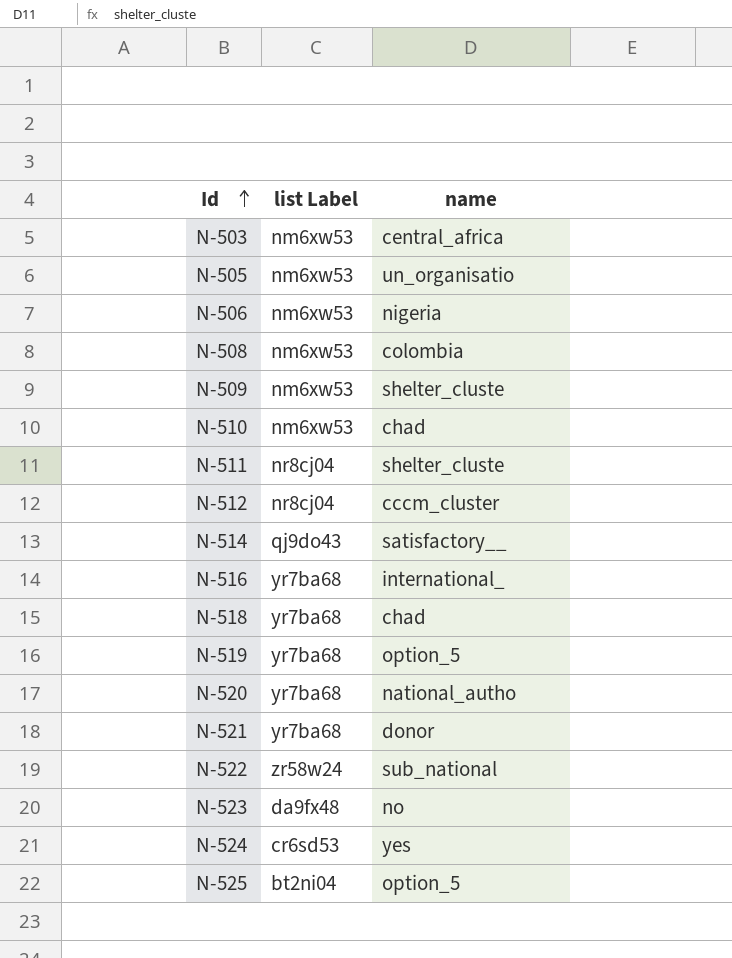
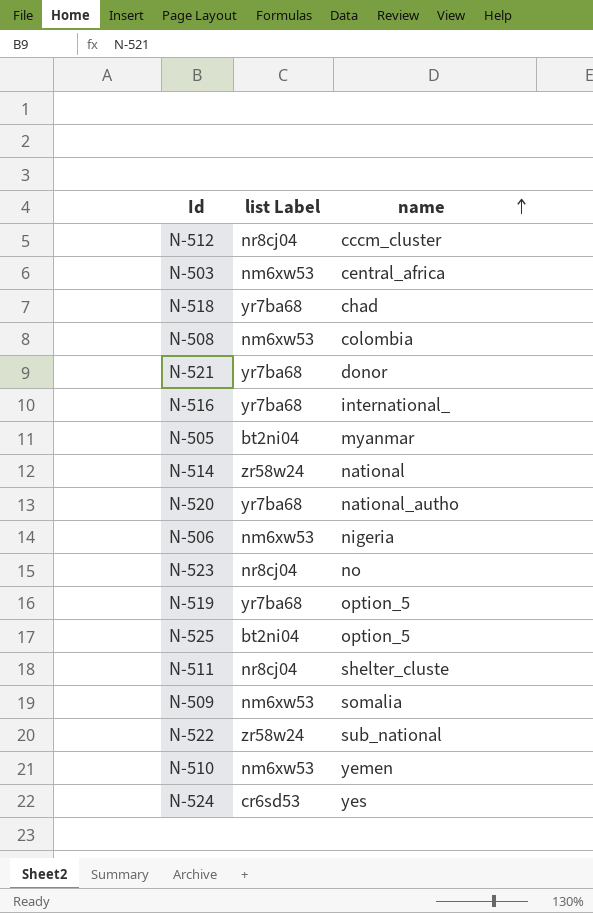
row order: Id ascending -> name ascending
N-505 | list Label: nm6xw53 -> bt2ni04
N-505 | name: un_organisatio -> myanmar
N-514 | list Label: qj9do43 -> zr58w24
N-514 | name: satisfactory__ -> national
N-523 | list Label: da9fx48 -> nr8cj04
N-509 | name: shelter_cluste -> somalia
N-510 | name: chad -> yemen

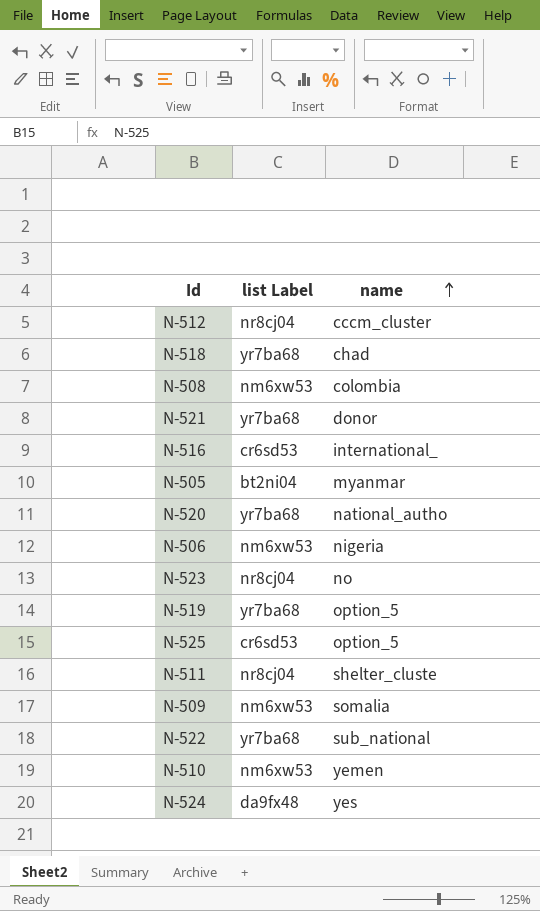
row N-503: nm6xw53 | central_africa -> none
row N-514: zr58w24 | national -> none
N-516 | list Label: yr7ba68 -> cr6sd53
N-525 | list Label: bt2ni04 -> cr6sd53
N-522 | list Label: zr58w24 -> yr7ba68
N-524 | list Label: cr6sd53 -> da9fx48

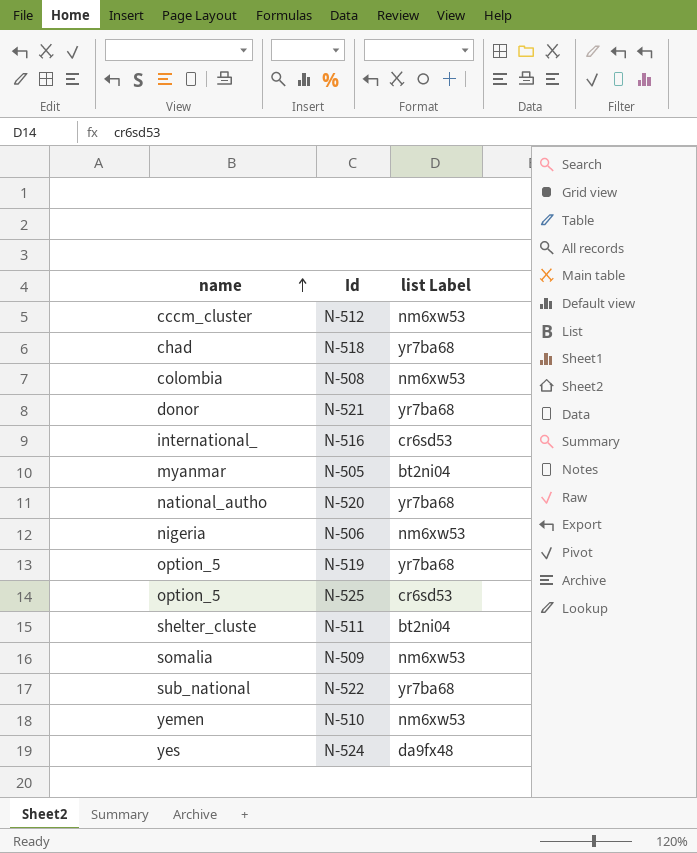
column name | position: 3 -> 1
row N-523: nr8cj04 | no -> none
N-512 | list Label: nr8cj04 -> nm6xw53
N-511 | list Label: nr8cj04 -> bt2ni04

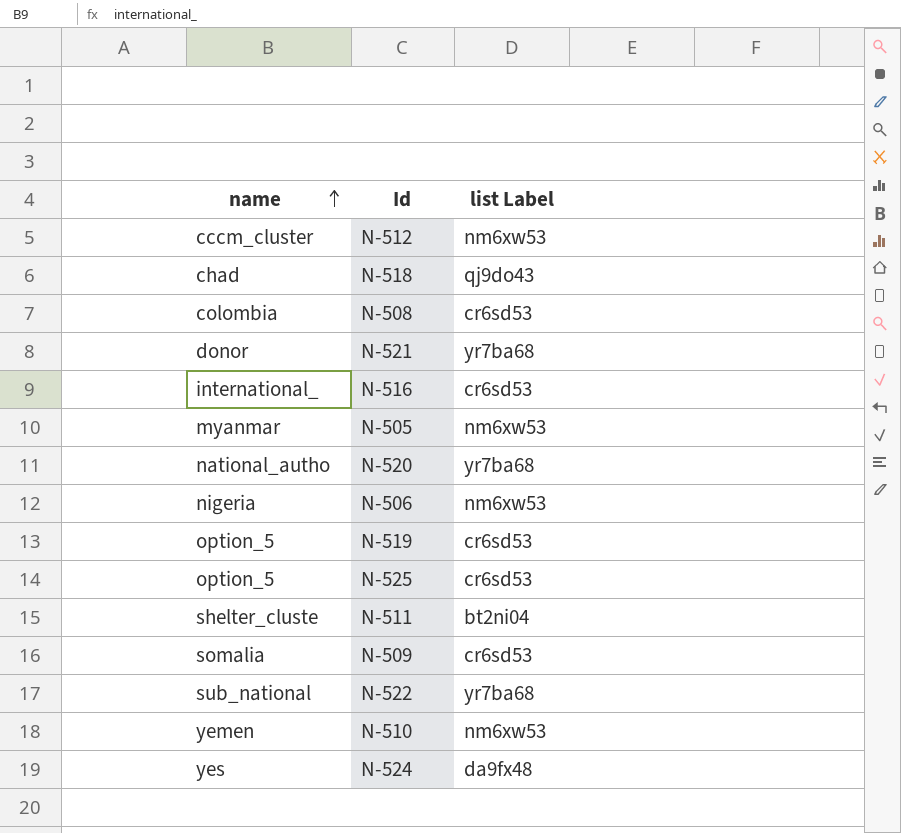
N-518 | list Label: yr7ba68 -> qj9do43
N-508 | list Label: nm6xw53 -> cr6sd53
N-505 | list Label: bt2ni04 -> nm6xw53
N-519 | list Label: yr7ba68 -> cr6sd53
N-509 | list Label: nm6xw53 -> cr6sd53

